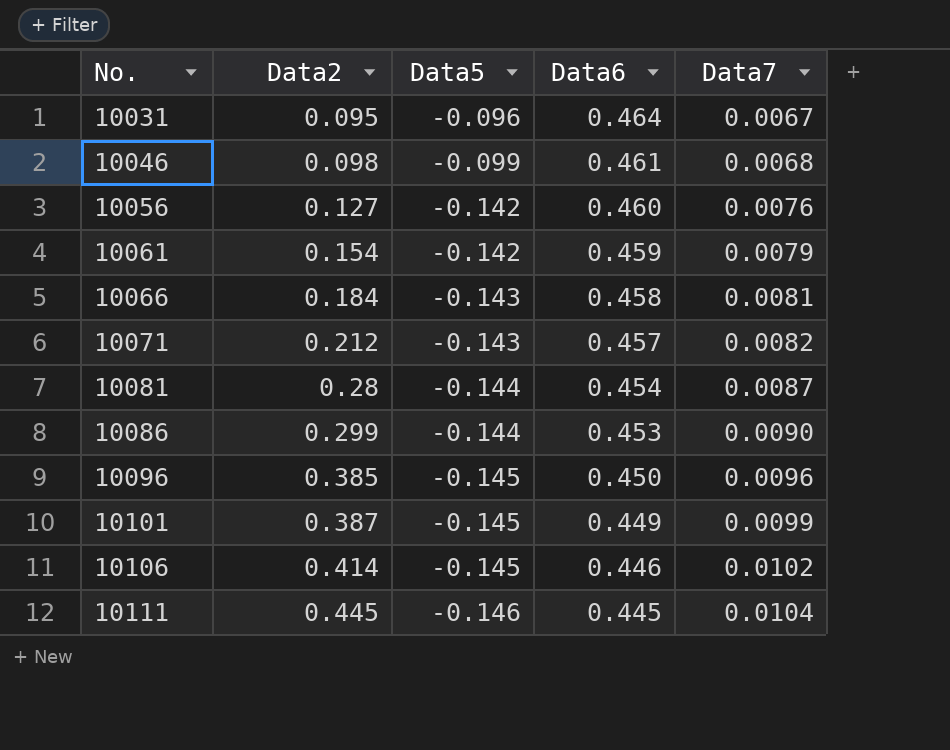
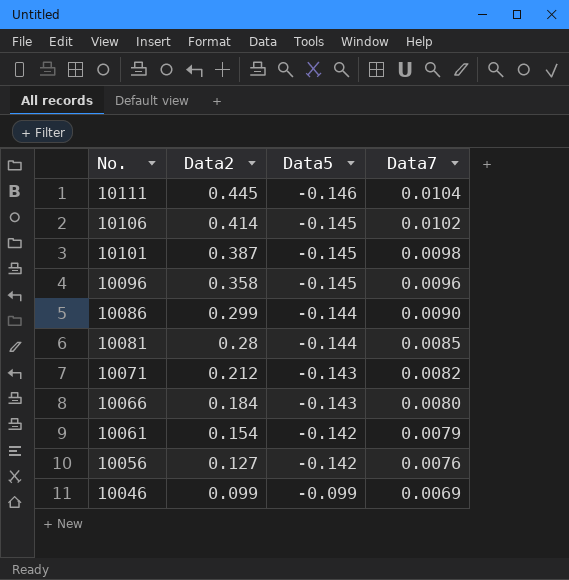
row order: No. ascending -> No. descending
column Data6 | position: 4 -> none
row 10031: 0.095 | -0.096 | 0.464 | 0.0067 -> none
10101 | Data7: 0.0099 -> 0.0098
10096 | Data2: 0.385 -> 0.358
10081 | Data7: 0.0087 -> 0.0085
10066 | Data7: 0.0081 -> 0.0080
10046 | Data2: 0.098 -> 0.099
10046 | Data7: 0.0068 -> 0.0069

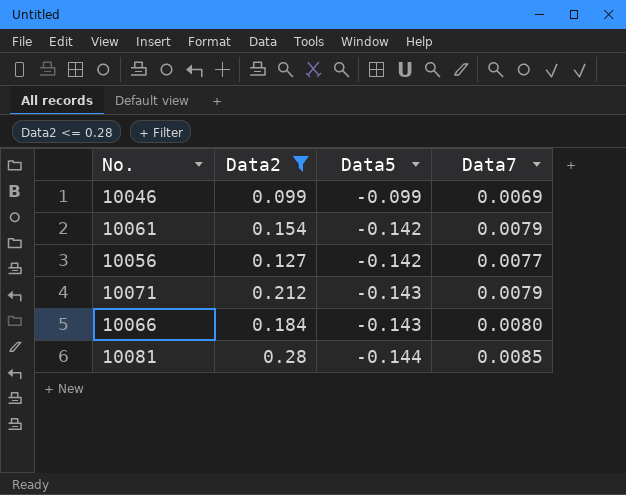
filter: none -> Data2 <= 0.28
row order: No. descending -> Data5 descending
10056 | Data7: 0.0076 -> 0.0077
10071 | Data7: 0.0082 -> 0.0079

